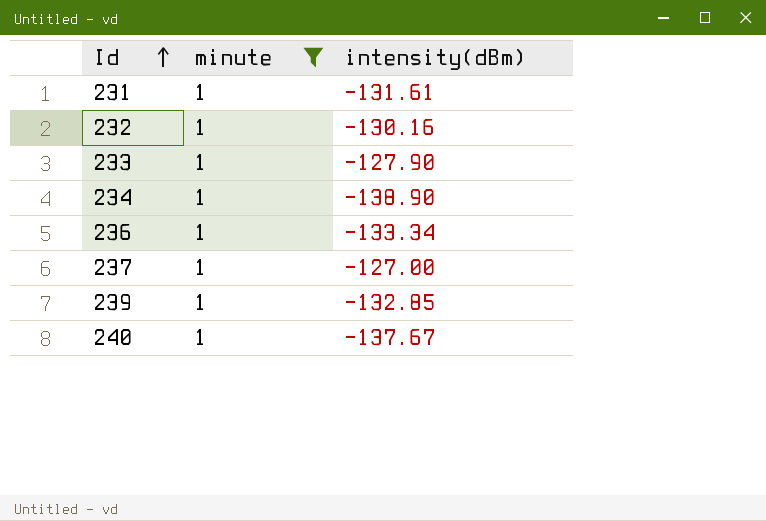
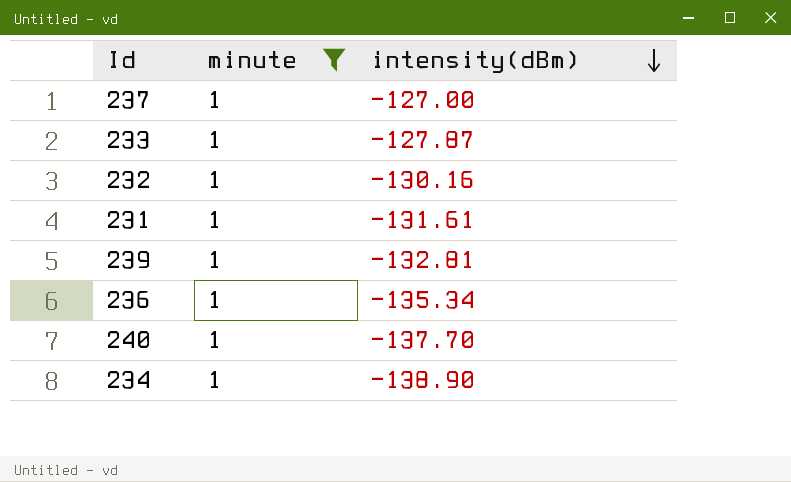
row order: Id ascending -> intensity(dBm) descending
233 | intensity(dBm): -127.90 -> -127.87
239 | intensity(dBm): -132.85 -> -132.81
236 | intensity(dBm): -133.34 -> -135.34
240 | intensity(dBm): -137.67 -> -137.70

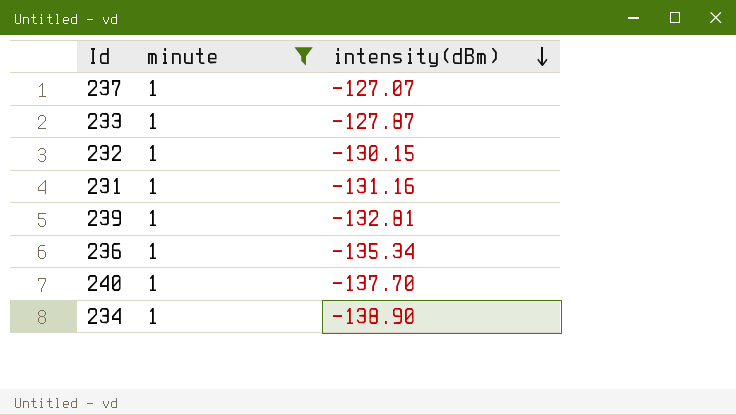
237 | intensity(dBm): -127.00 -> -127.07
232 | intensity(dBm): -130.16 -> -130.15
231 | intensity(dBm): -131.61 -> -131.16

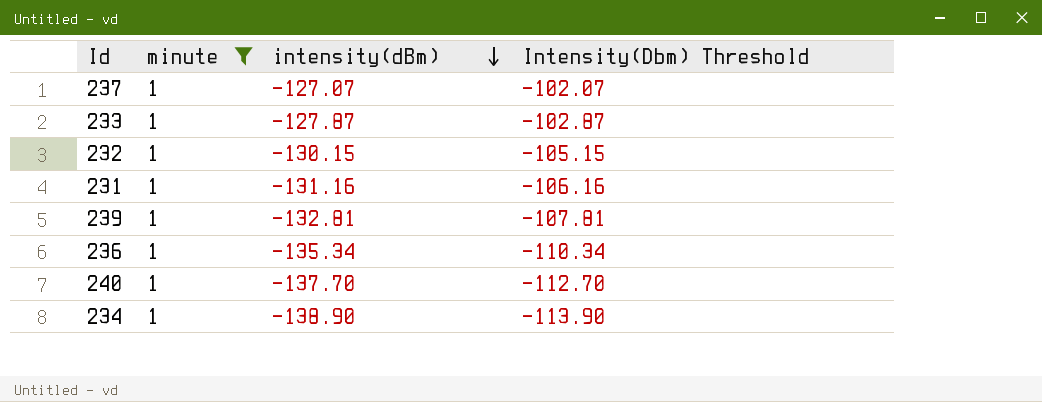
column Intensity(Dbm) Threshold | formula: none -> [intensity(dBm)] + 25

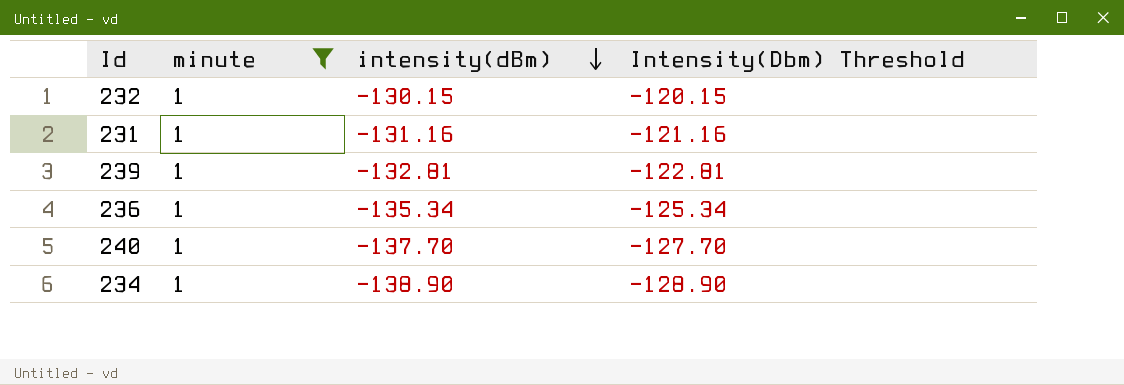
column Intensity(Dbm) Threshold | formula: [intensity(dBm)] + 25 -> [intensity(dBm)] + 10
row 237: 1 | -127.07 | -102.07 -> none
row 233: 1 | -127.87 | -102.87 -> none

